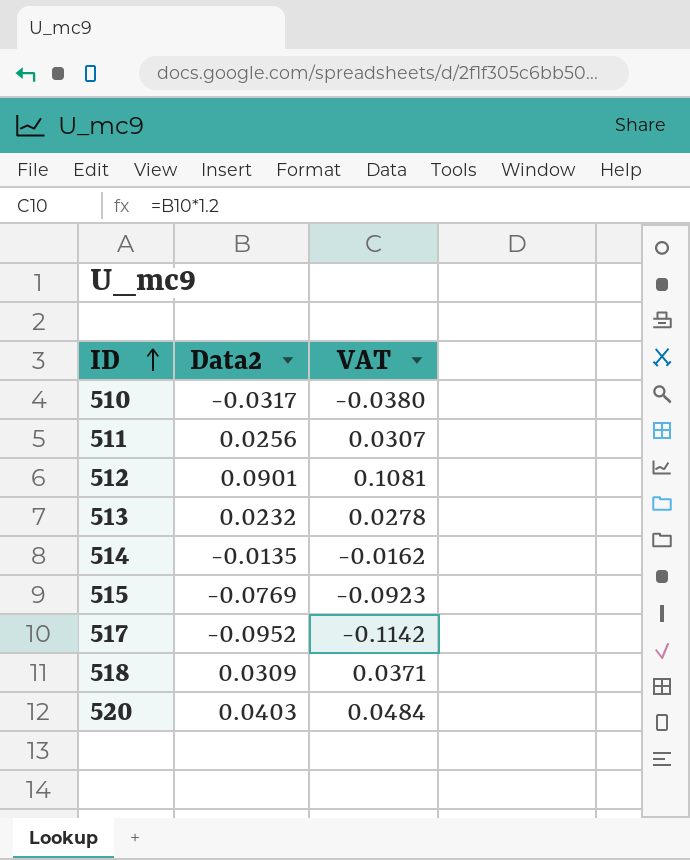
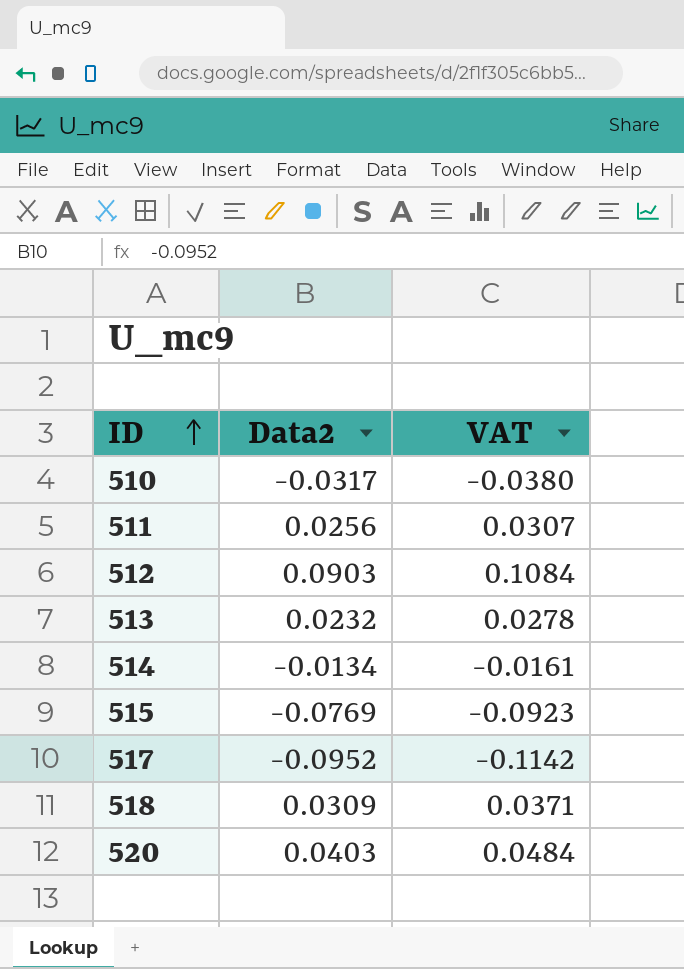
512 | Data2: 0.0901 -> 0.0903
512 | VAT: 0.1081 -> 0.1084
514 | Data2: -0.0135 -> -0.0134
514 | VAT: -0.0162 -> -0.0161

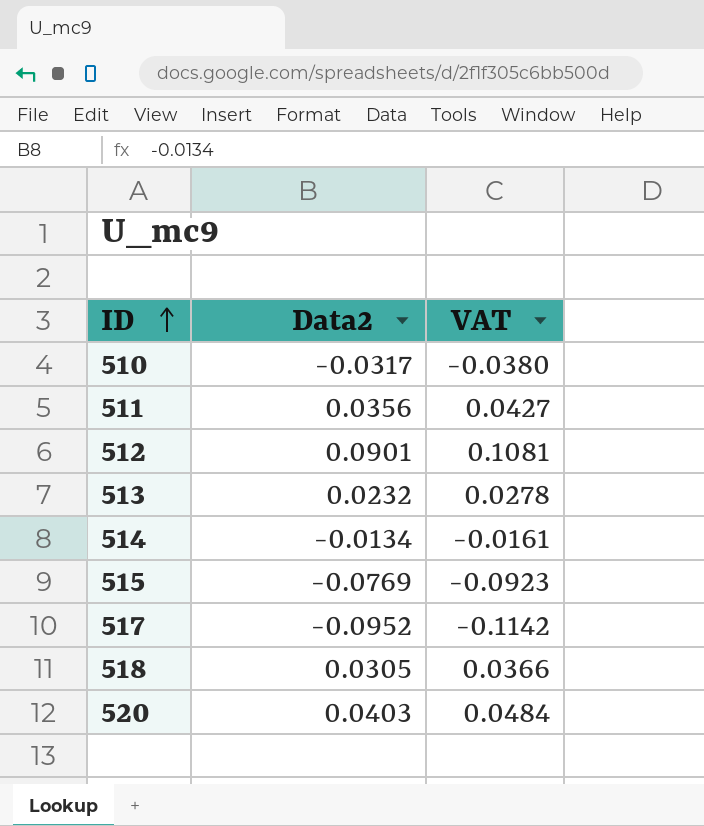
511 | Data2: 0.0256 -> 0.0356
511 | VAT: 0.0307 -> 0.0427
512 | Data2: 0.0903 -> 0.0901
512 | VAT: 0.1084 -> 0.1081
518 | Data2: 0.0309 -> 0.0305
518 | VAT: 0.0371 -> 0.0366

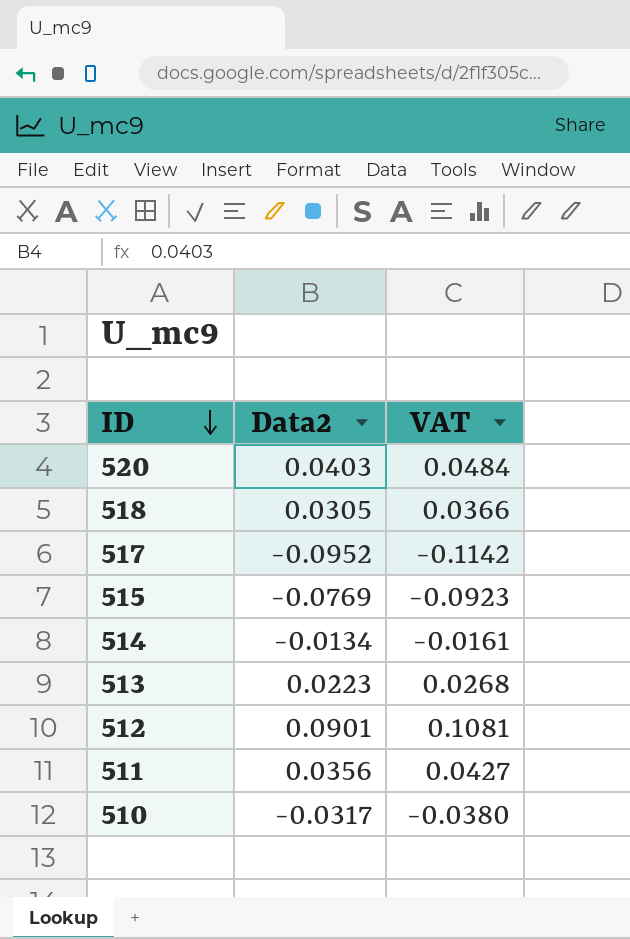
row order: ID ascending -> ID descending
513 | Data2: 0.0232 -> 0.0223
513 | VAT: 0.0278 -> 0.0268

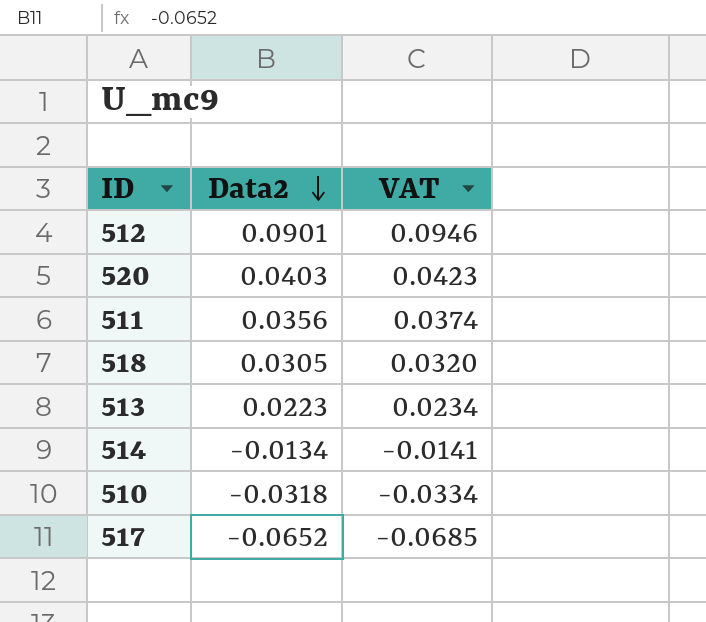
row order: ID descending -> Data2 descending
column VAT | formula: [Data2] * 1.2 -> [Data2] * 1.05
row 515: -0.0769 | -0.0923 -> none
510 | Data2: -0.0317 -> -0.0318
517 | Data2: -0.0952 -> -0.0652

